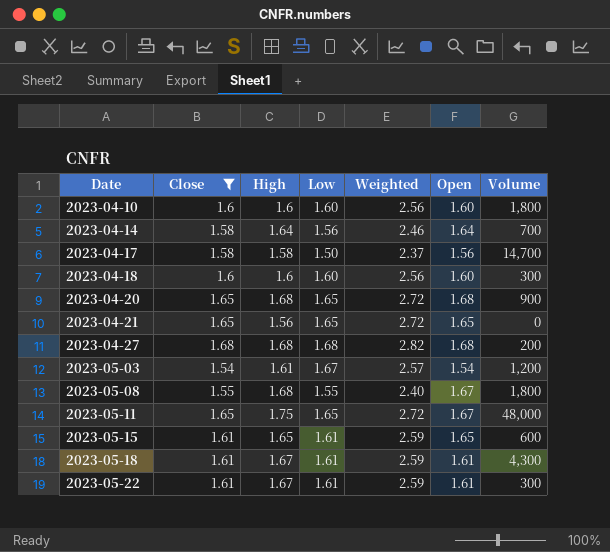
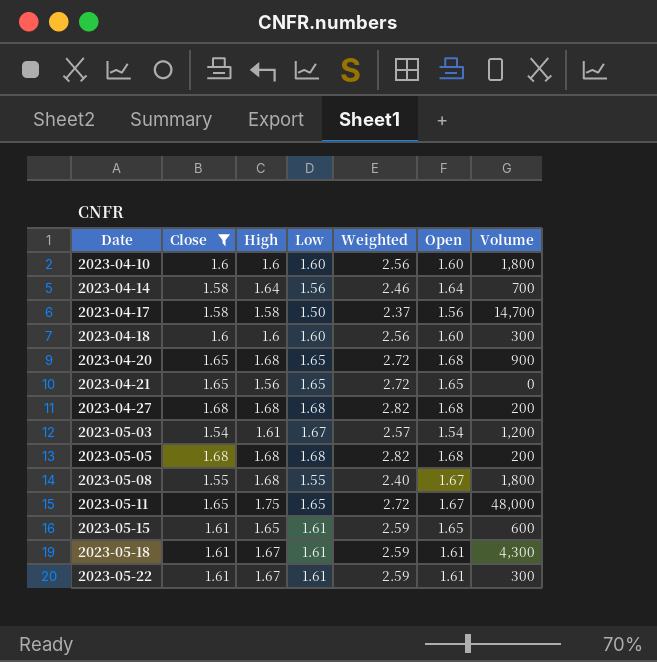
row 2023-05-05: none -> 1.68 | 1.68 | 1.68 | 2.82 | 1.68 | 200

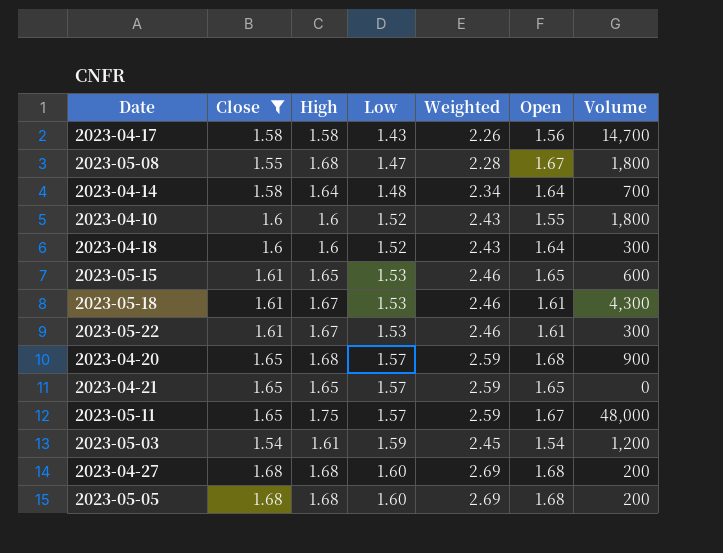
row order: Date ascending -> Low ascending
2023-04-17 | Low: 1.50 -> 1.43
2023-04-17 | Weighted: 2.37 -> 2.26
2023-05-08 | Low: 1.55 -> 1.47
2023-05-08 | Weighted: 2.40 -> 2.28
2023-04-14 | Low: 1.56 -> 1.48
2023-04-14 | Weighted: 2.46 -> 2.34
2023-04-10 | Low: 1.60 -> 1.52
2023-04-10 | Weighted: 2.56 -> 2.43
2023-04-10 | Open: 1.60 -> 1.55
2023-04-18 | Low: 1.60 -> 1.52
2023-04-18 | Weighted: 2.56 -> 2.43
2023-04-18 | Open: 1.60 -> 1.64
2023-05-15 | Low: 1.61 -> 1.53
2023-05-15 | Weighted: 2.59 -> 2.46
2023-05-18 | Low: 1.61 -> 1.53
2023-05-18 | Weighted: 2.59 -> 2.46
2023-05-22 | Low: 1.61 -> 1.53
2023-05-22 | Weighted: 2.59 -> 2.46
2023-04-20 | Low: 1.65 -> 1.57
2023-04-20 | Weighted: 2.72 -> 2.59
2023-04-21 | High: 1.56 -> 1.65
2023-04-21 | Low: 1.65 -> 1.57
2023-04-21 | Weighted: 2.72 -> 2.59
2023-05-11 | Low: 1.65 -> 1.57
2023-05-11 | Weighted: 2.72 -> 2.59
2023-05-03 | Low: 1.67 -> 1.59
2023-05-03 | Weighted: 2.57 -> 2.45
2023-04-27 | Low: 1.68 -> 1.60
2023-04-27 | Weighted: 2.82 -> 2.69
2023-05-05 | Low: 1.68 -> 1.60
2023-05-05 | Weighted: 2.82 -> 2.69

